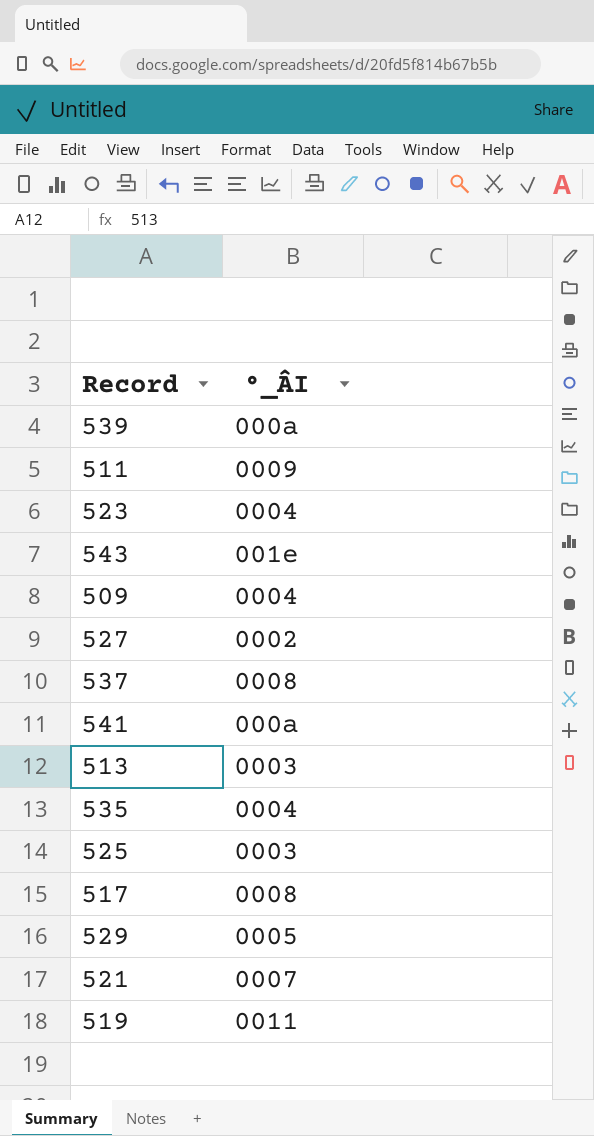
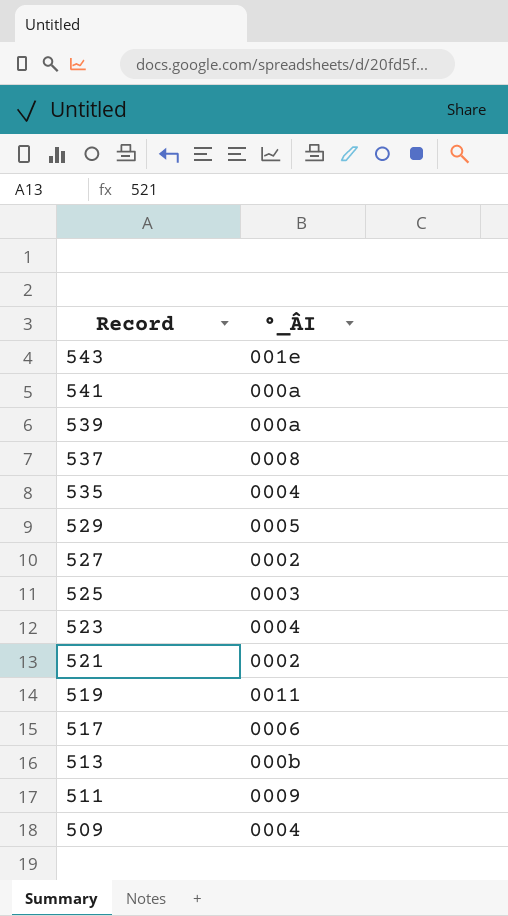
row order: none -> Record descending
521 | °_ÂI: 0007 -> 0002
517 | °_ÂI: 0008 -> 0006
513 | °_ÂI: 0003 -> 000b

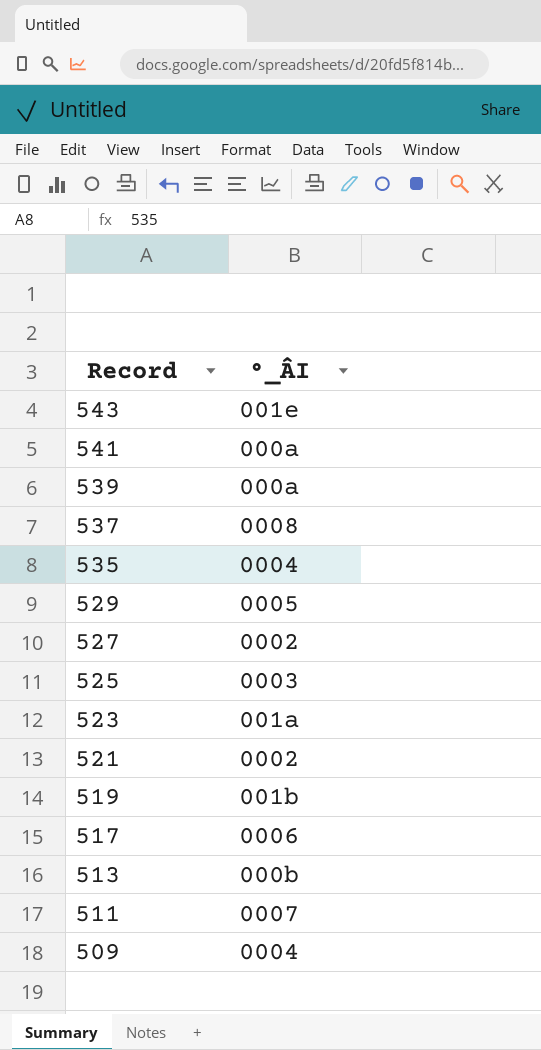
523 | °_ÂI: 0004 -> 001a
519 | °_ÂI: 0011 -> 001b
511 | °_ÂI: 0009 -> 0007

